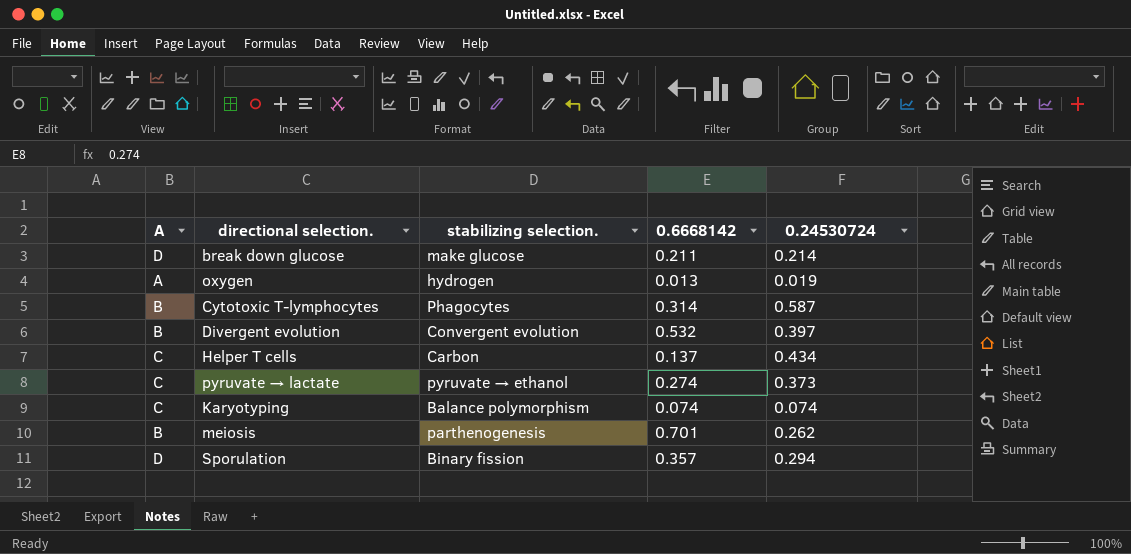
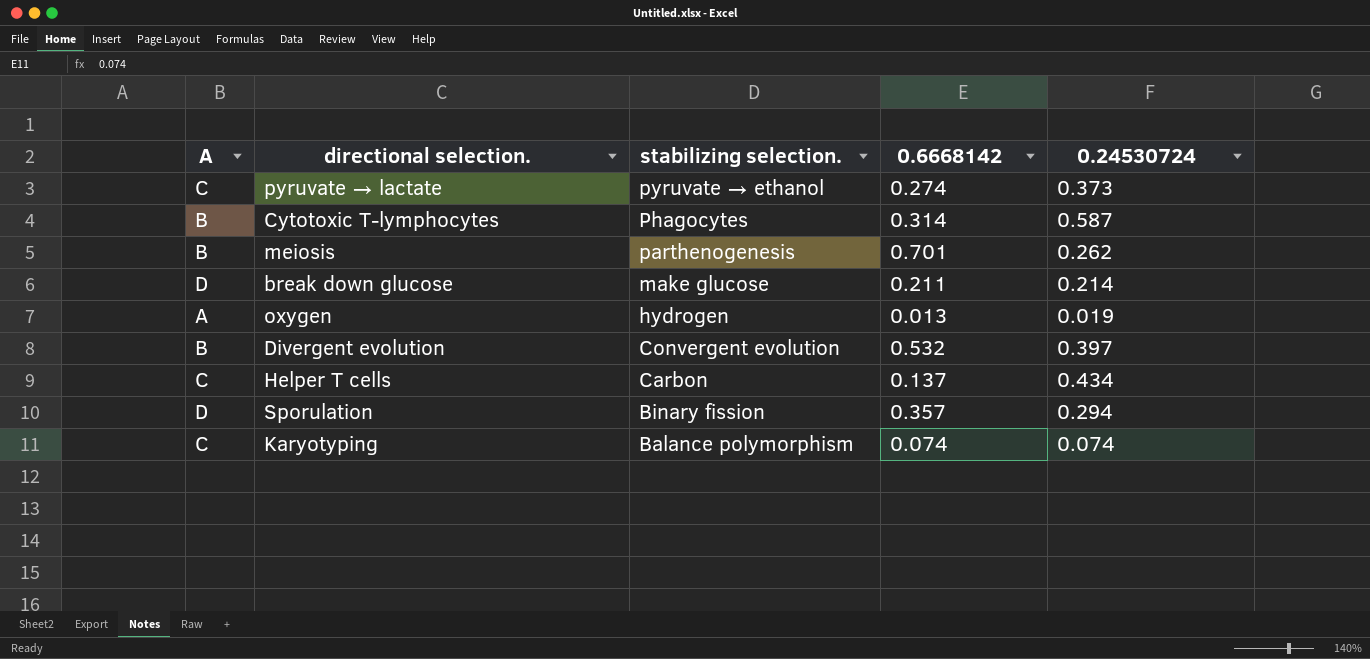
row order: none -> stabilizing selection. descending

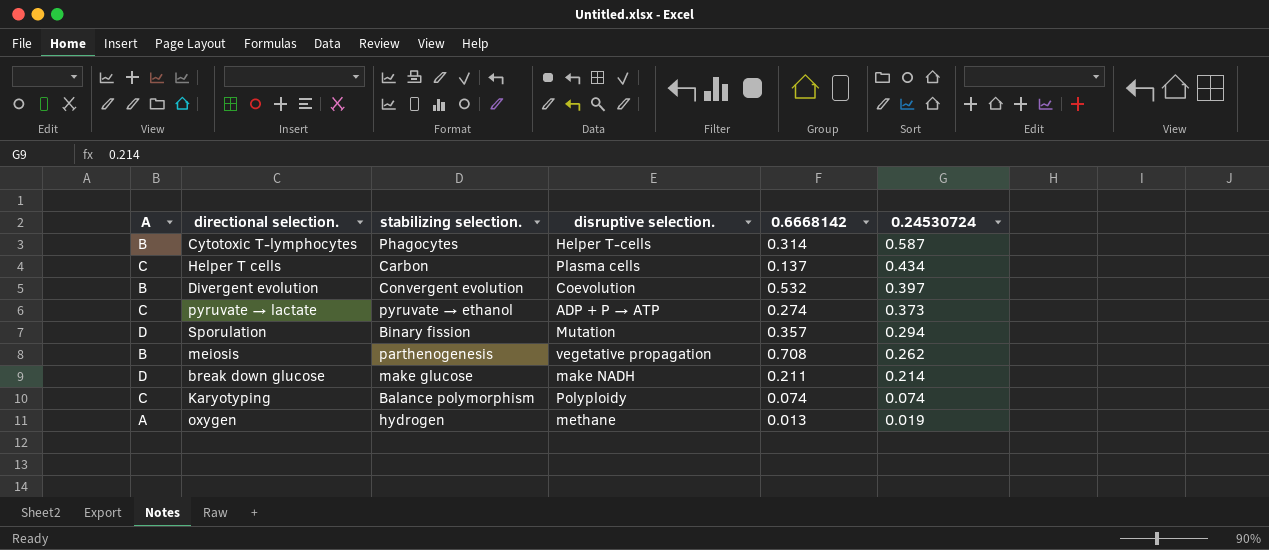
row order: stabilizing selection. descending -> 0.24530724 descending
column disruptive selection. | position: none -> 4
meiosis | 0.6668142: 0.701 -> 0.708

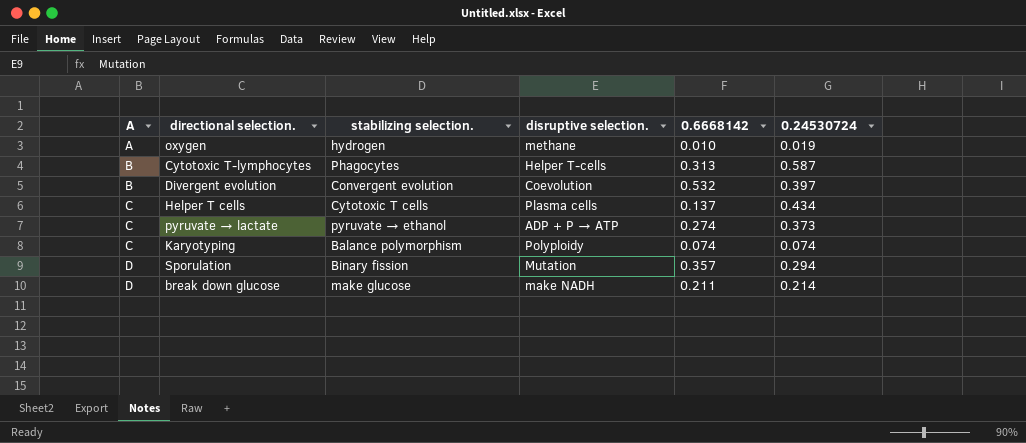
row order: 0.24530724 descending -> A ascending
row meiosis: B | parthenogenesis | vegetative propagation | 0.708 | 0.262 -> none
oxygen | 0.6668142: 0.013 -> 0.010
Cytotoxic T-lymphocytes | 0.6668142: 0.314 -> 0.313
Helper T cells | stabilizing selection.: Carbon -> Cytotoxic T cells

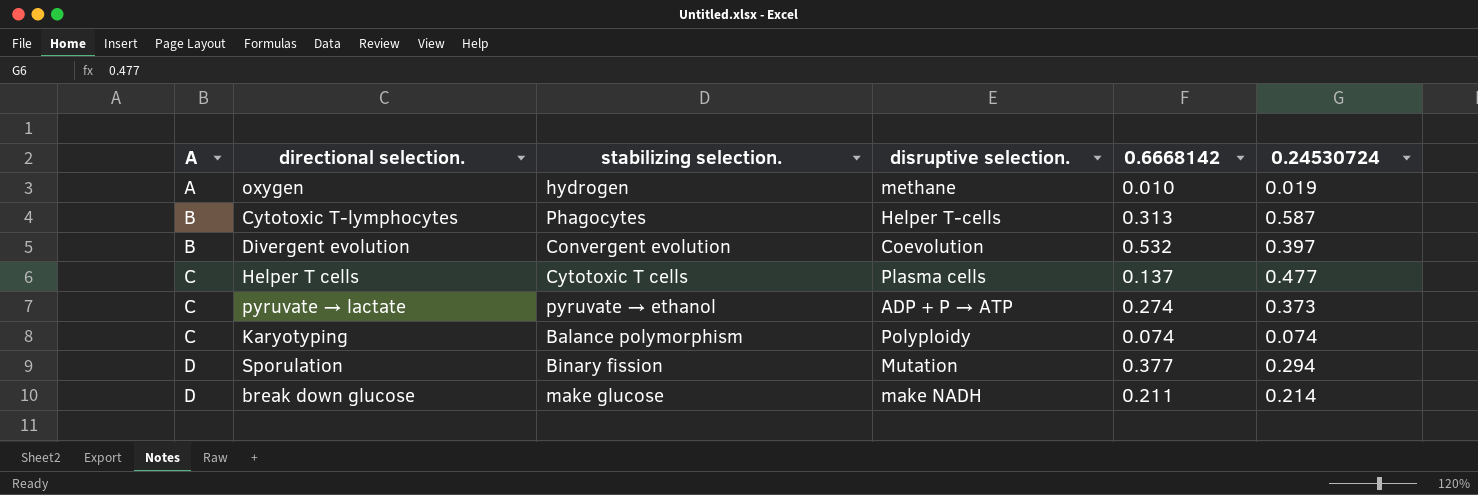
Helper T cells | 0.24530724: 0.434 -> 0.477
Sporulation | 0.6668142: 0.357 -> 0.377

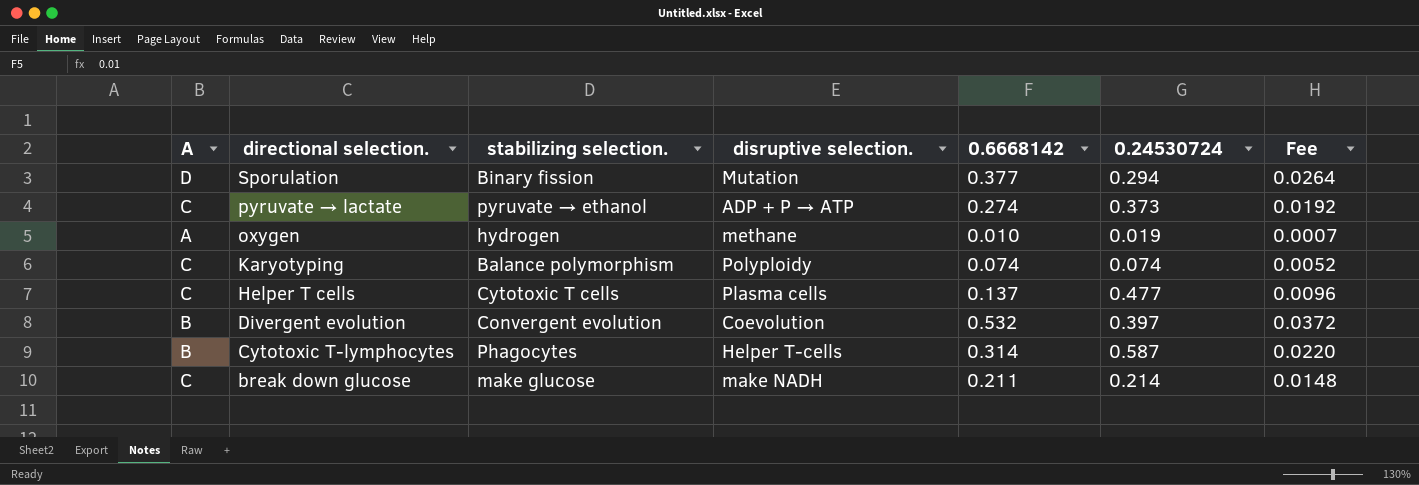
row order: A ascending -> directional selection. descending
column Fee | formula: none -> [0.6668142] * 0.07
Cytotoxic T-lymphocytes | 0.6668142: 0.313 -> 0.314
break down glucose | A: D -> C

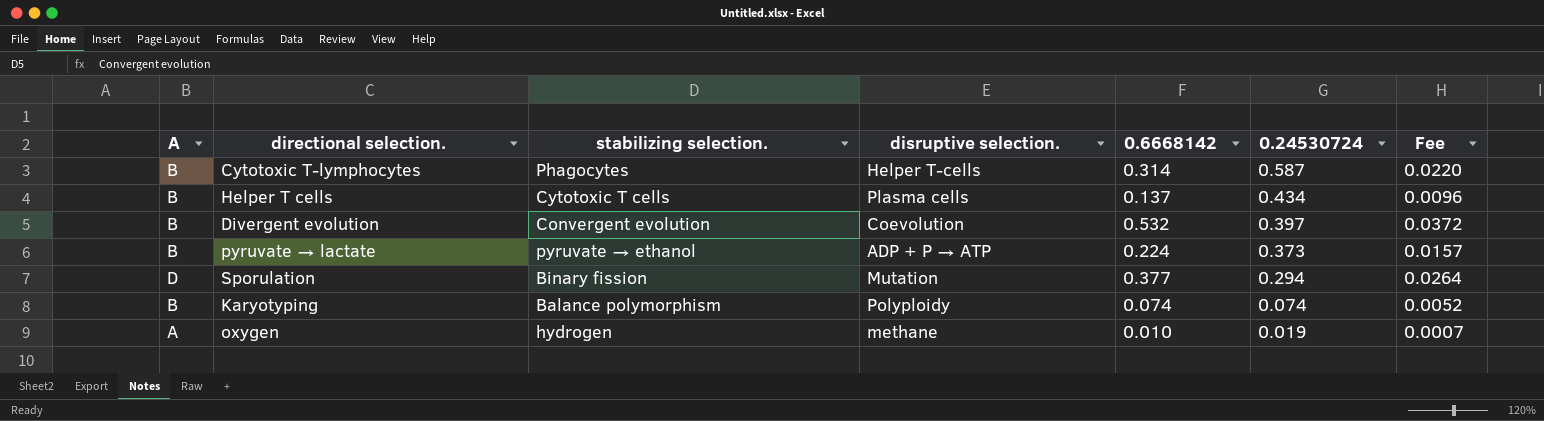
row order: directional selection. descending -> 0.24530724 descending
row break down glucose: C | make glucose | make NADH | 0.211 | 0.214 | 0.0148 -> none
Helper T cells | A: C -> B
Helper T cells | 0.24530724: 0.477 -> 0.434
pyruvate → lactate | A: C -> B
pyruvate → lactate | 0.6668142: 0.274 -> 0.224
pyruvate → lactate | Fee: 0.0192 -> 0.0157
Karyotyping | A: C -> B

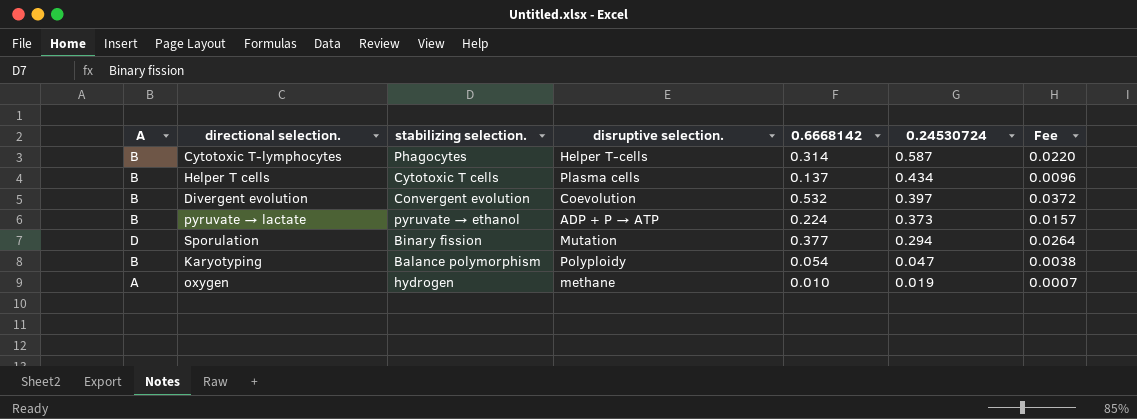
Karyotyping | 0.6668142: 0.074 -> 0.054
Karyotyping | 0.24530724: 0.074 -> 0.047
Karyotyping | Fee: 0.0052 -> 0.0038

